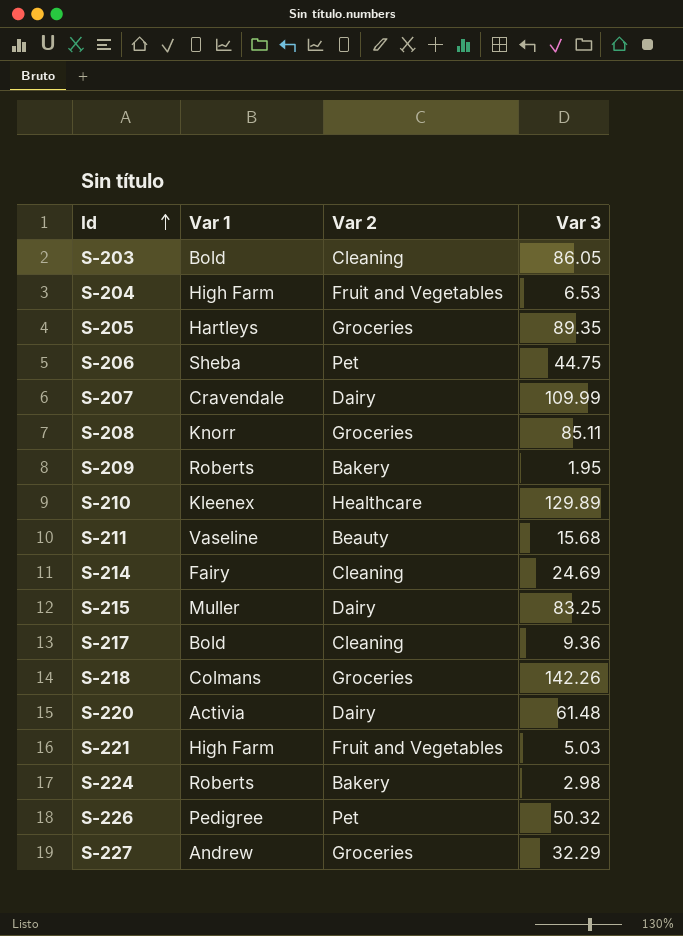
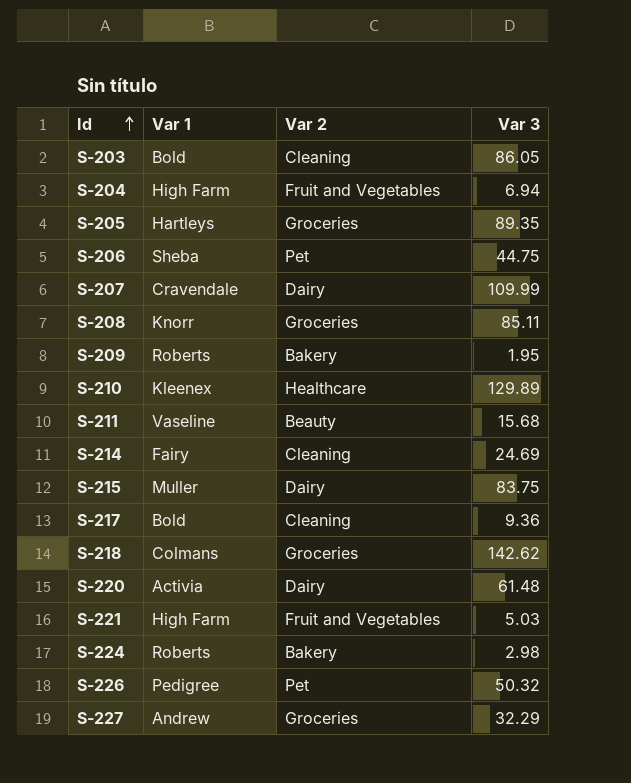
S-204 | Var 3: 6.53 -> 6.94
S-215 | Var 3: 83.25 -> 83.75
S-218 | Var 3: 142.26 -> 142.62

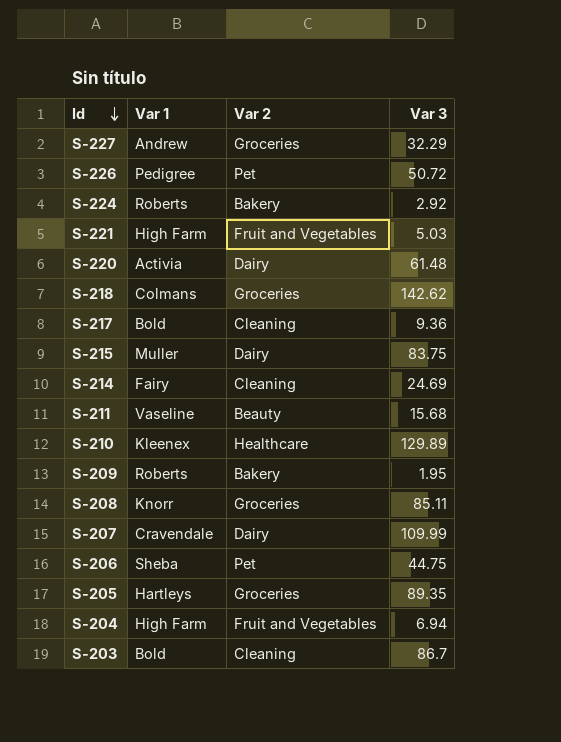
row order: Id ascending -> Id descending
S-226 | Var 3: 50.32 -> 50.72
S-224 | Var 3: 2.98 -> 2.92
S-203 | Var 3: 86.05 -> 86.7

